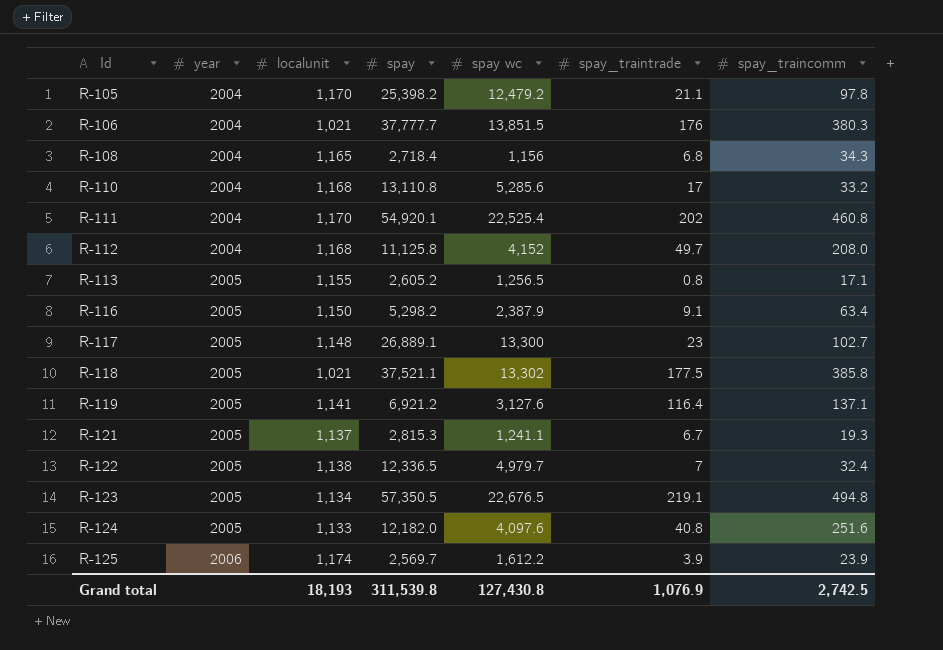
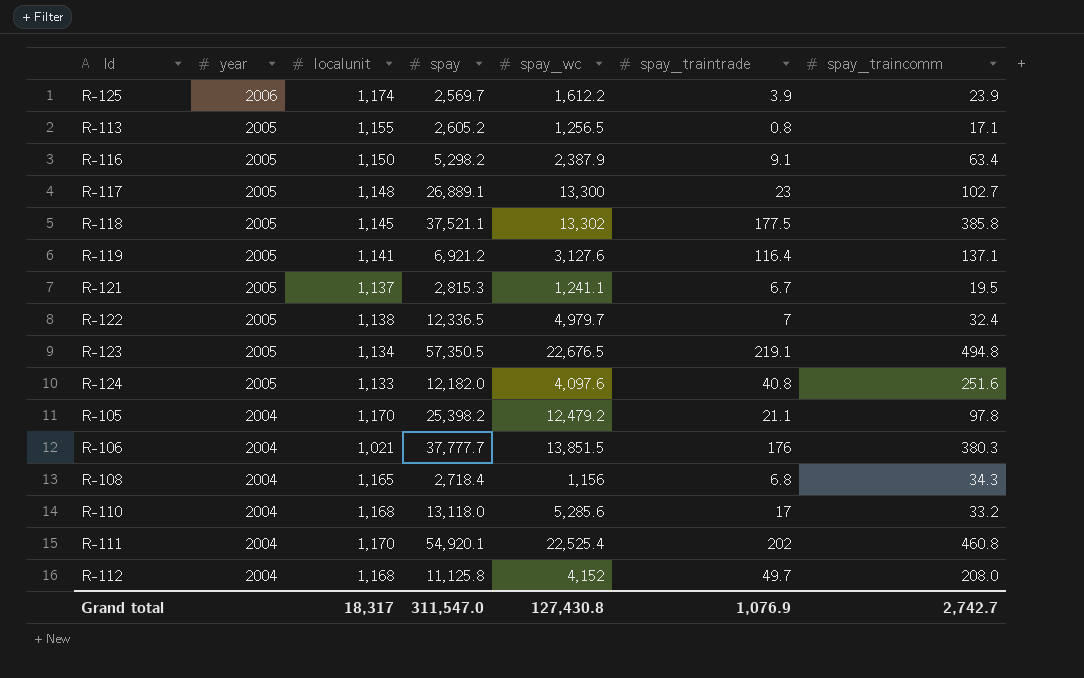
row order: Id ascending -> year descending
column name: spay wc -> spay_wc
R-118 | localunit: 1,021 -> 1,145
R-121 | spay_traincomm: 19.3 -> 19.5
R-110 | spay: 13,110.8 -> 13,118.0
Grand total | localunit: 18,193 -> 18,317
Grand total | spay: 311,539.8 -> 311,547.0
Grand total | spay_traincomm: 2,742.5 -> 2,742.7

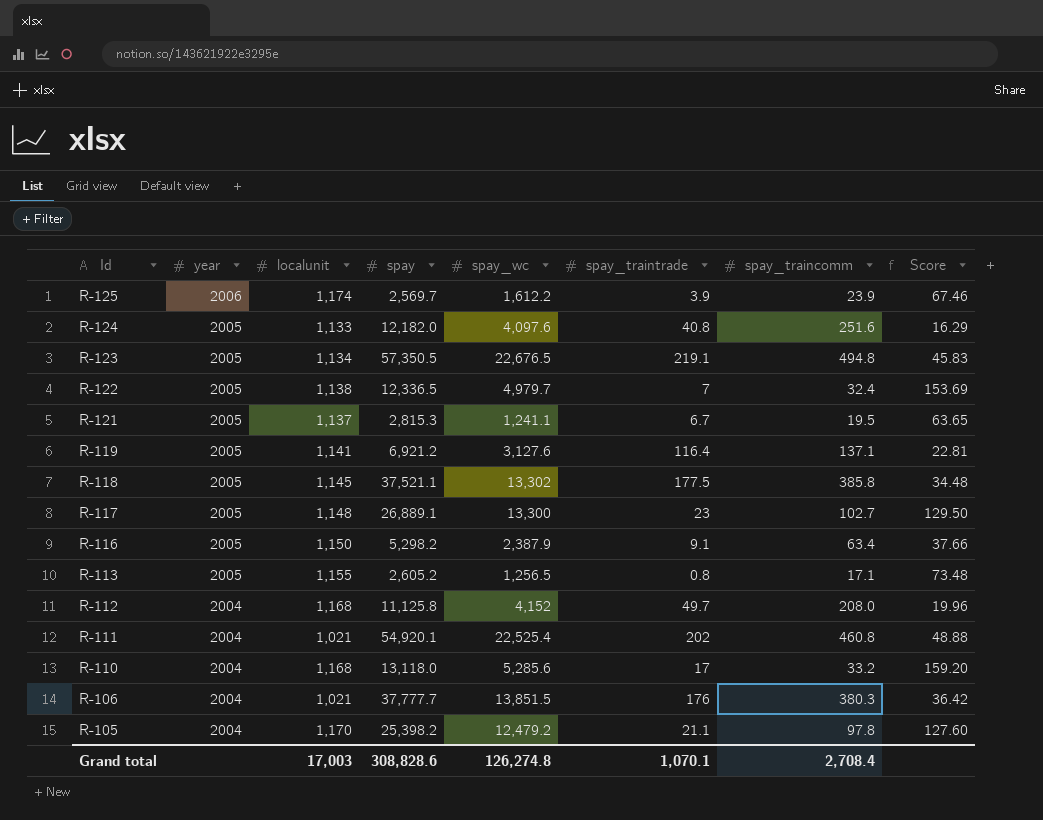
row order: year descending -> Id descending
column Score | formula: none -> [spay_wc] / [spay_traincomm]
row R-108: 2004 | 1,165 | 2,718.4 | 1,156 | 6.8 | 34.3 -> none
R-111 | localunit: 1,170 -> 1,021
Grand total | localunit: 18,317 -> 17,003
Grand total | spay: 311,547.0 -> 308,828.6
Grand total | spay_wc: 127,430.8 -> 126,274.8
Grand total | spay_traintrade: 1,076.9 -> 1,070.1
Grand total | spay_traincomm: 2,742.7 -> 2,708.4

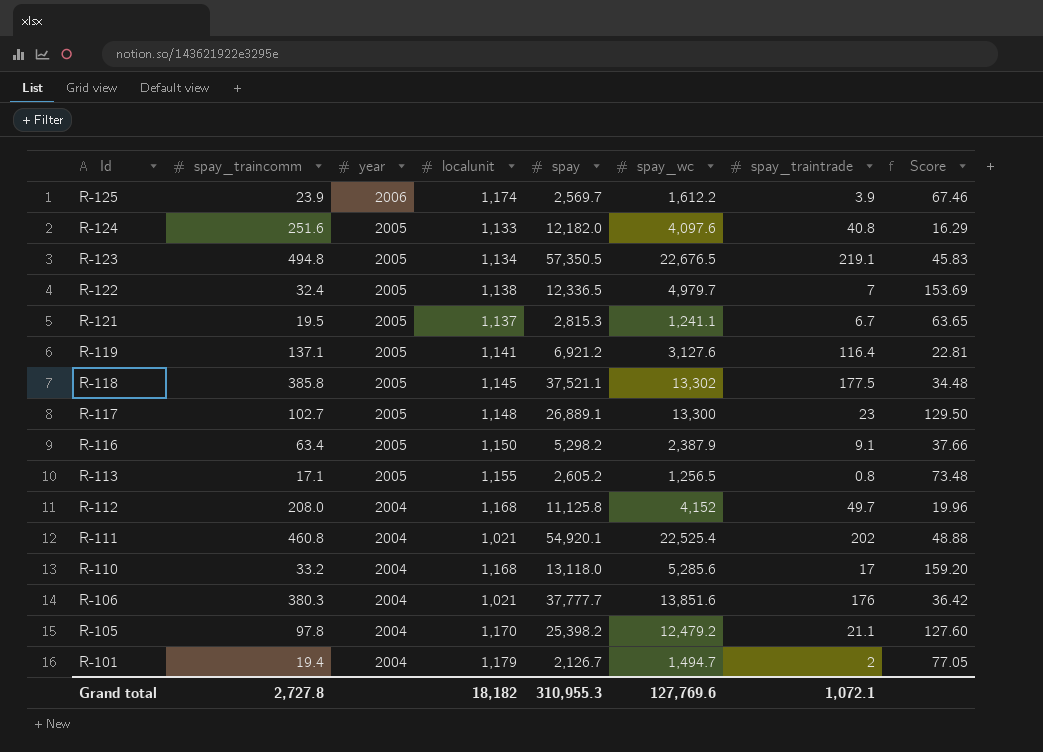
column spay_traincomm | position: 7 -> 2
R-106 | spay_wc: 13,851.5 -> 13,851.6
row R-101: none -> 19.4 | 2004 | 1,179 | 2,126.7 | 1,494.7 | 2 | 77.05
Grand total | spay_traincomm: 2,708.4 -> 2,727.8
Grand total | localunit: 17,003 -> 18,182
Grand total | spay: 308,828.6 -> 310,955.3
Grand total | spay_wc: 126,274.8 -> 127,769.6
Grand total | spay_traintrade: 1,070.1 -> 1,072.1

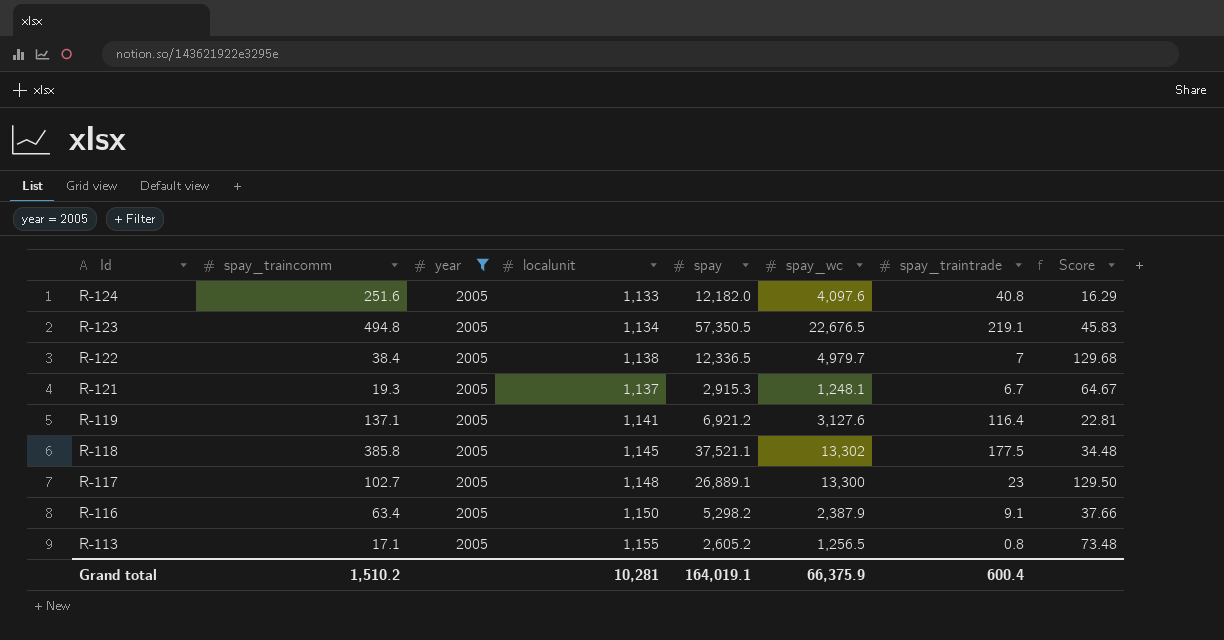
filter: none -> year = 2005
R-122 | spay_traincomm: 32.4 -> 38.4
R-122 | Score: 153.69 -> 129.68
R-121 | spay_traincomm: 19.5 -> 19.3
R-121 | spay: 2,815.3 -> 2,915.3
R-121 | spay_wc: 1,241.1 -> 1,248.1
R-121 | Score: 63.65 -> 64.67
Grand total | spay_traincomm: 2,727.8 -> 1,510.2
Grand total | localunit: 18,182 -> 10,281
Grand total | spay: 310,955.3 -> 164,019.1
Grand total | spay_wc: 127,769.6 -> 66,375.9
Grand total | spay_traintrade: 1,072.1 -> 600.4

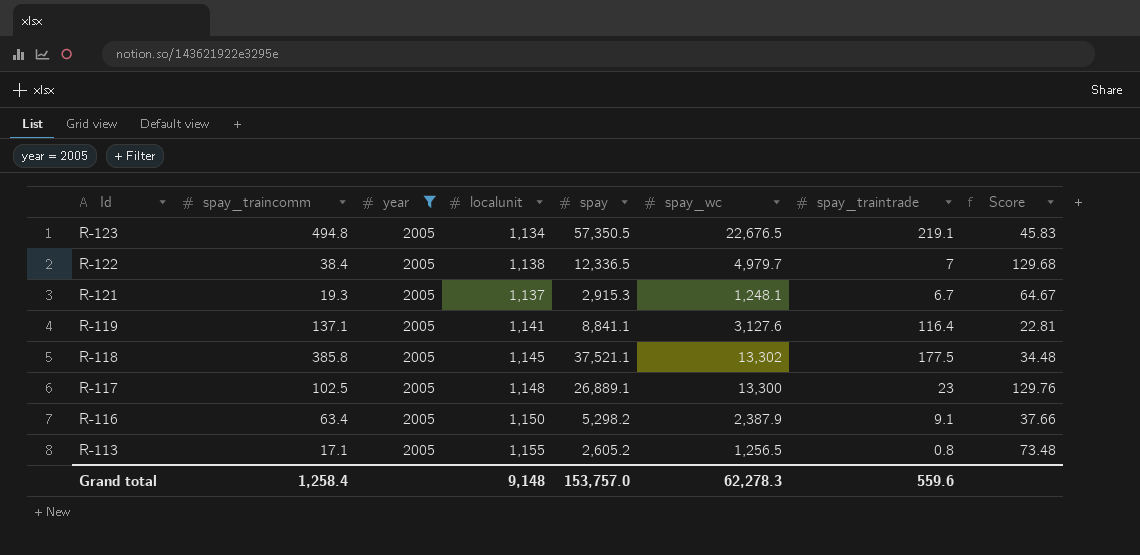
row R-124: 251.6 | 2005 | 1,133 | 12,182.0 | 4,097.6 | 40.8 | 16.29 -> none
R-119 | spay: 6,921.2 -> 8,841.1
R-117 | spay_traincomm: 102.7 -> 102.5
R-117 | Score: 129.50 -> 129.76
Grand total | spay_traincomm: 1,510.2 -> 1,258.4
Grand total | localunit: 10,281 -> 9,148
Grand total | spay: 164,019.1 -> 153,757.0
Grand total | spay_wc: 66,375.9 -> 62,278.3
Grand total | spay_traintrade: 600.4 -> 559.6

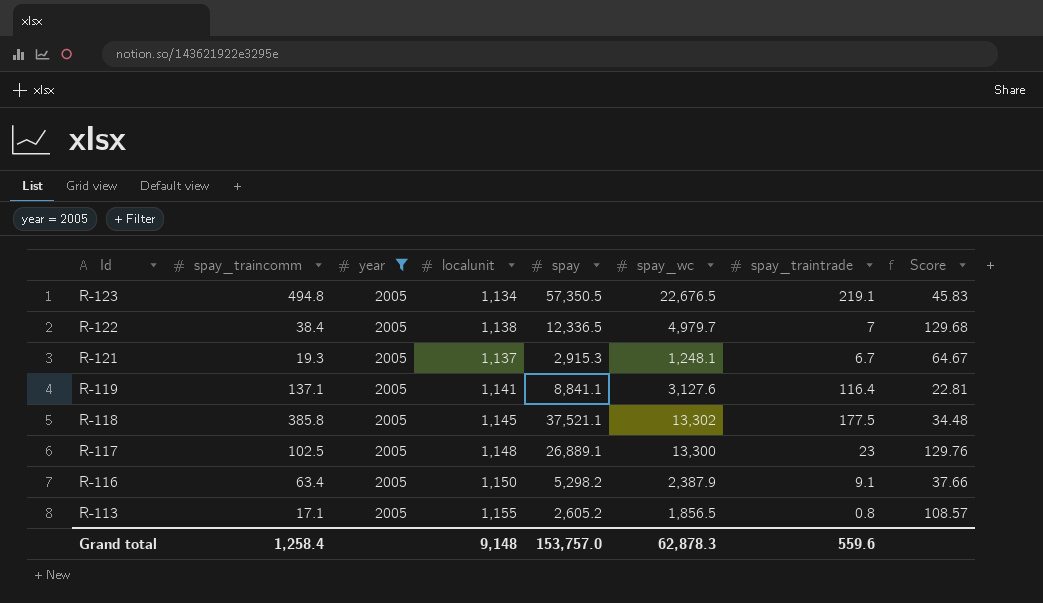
R-113 | spay_wc: 1,256.5 -> 1,856.5
R-113 | Score: 73.48 -> 108.57
Grand total | spay_wc: 62,278.3 -> 62,878.3

